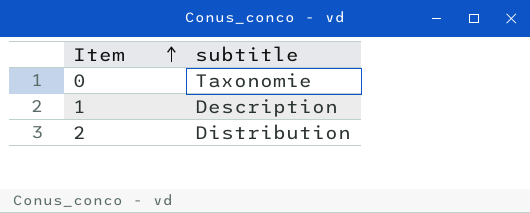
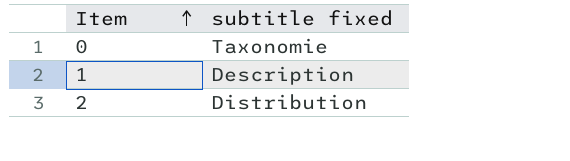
column name: subtitle -> subtitle fixed

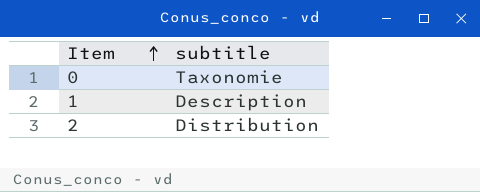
column name: subtitle fixed -> subtitle

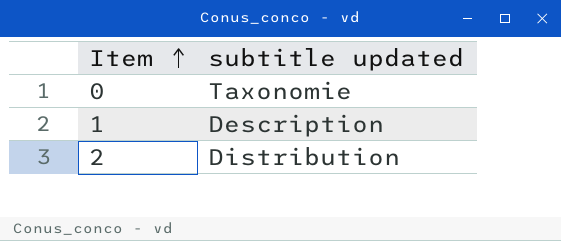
column name: subtitle -> subtitle updated

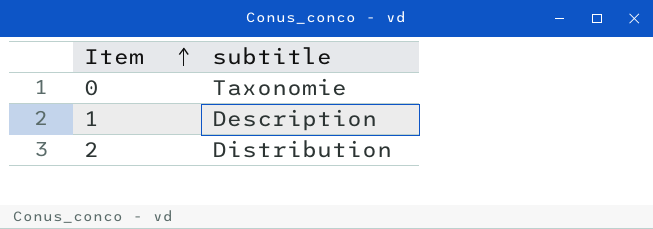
column name: subtitle updated -> subtitle

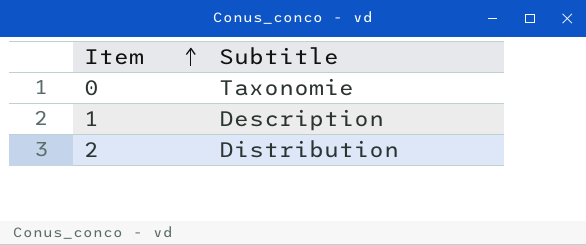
column name: subtitle -> Subtitle

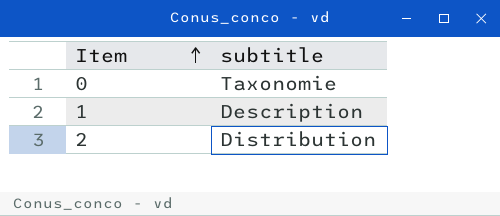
column name: Subtitle -> subtitle

